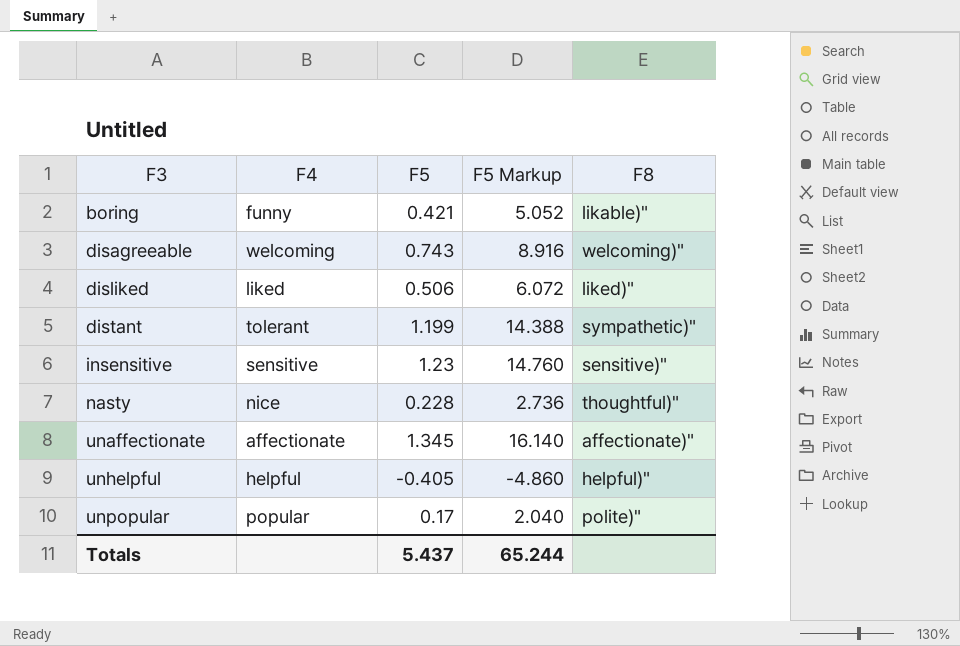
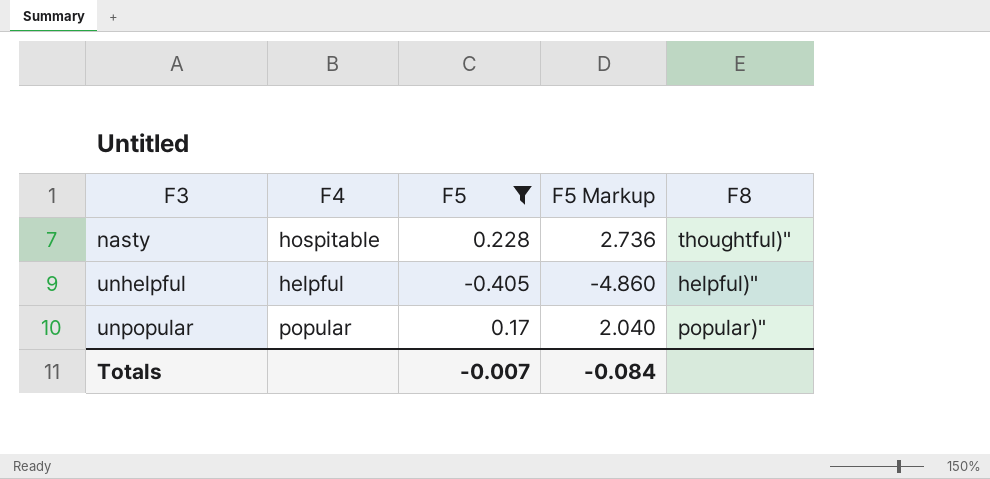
filter: none -> F5 <= 0.228
nasty | F4: nice -> hospitable
unpopular | F8: polite)" -> popular)"
Totals | F5: 5.437 -> -0.007
Totals | F5 Markup: 65.244 -> -0.084

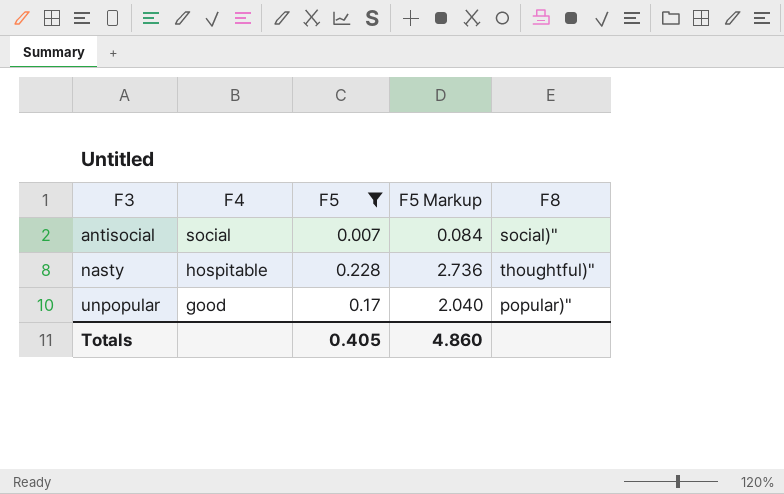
row unhelpful: helpful | -0.405 | -4.860 | helpful)" -> none
row antisocial: none -> social | 0.007 | 0.084 | social)"
unpopular | F4: popular -> good
Totals | F5: -0.007 -> 0.405
Totals | F5 Markup: -0.084 -> 4.860

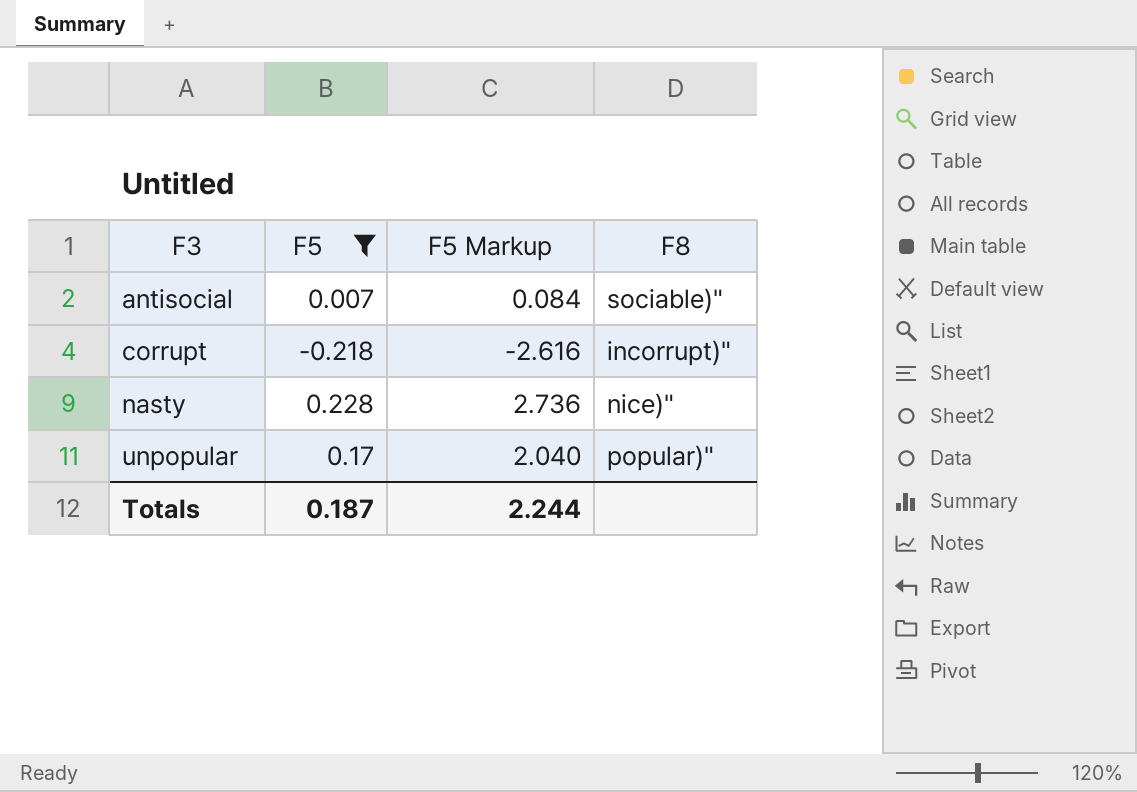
column F4 | position: 2 -> none
antisocial | F8: social)" -> sociable)"
row corrupt: none -> -0.218 | -2.616 | incorrupt)"
nasty | F8: thoughtful)" -> nice)"
Totals | F5: 0.405 -> 0.187
Totals | F5 Markup: 4.860 -> 2.244

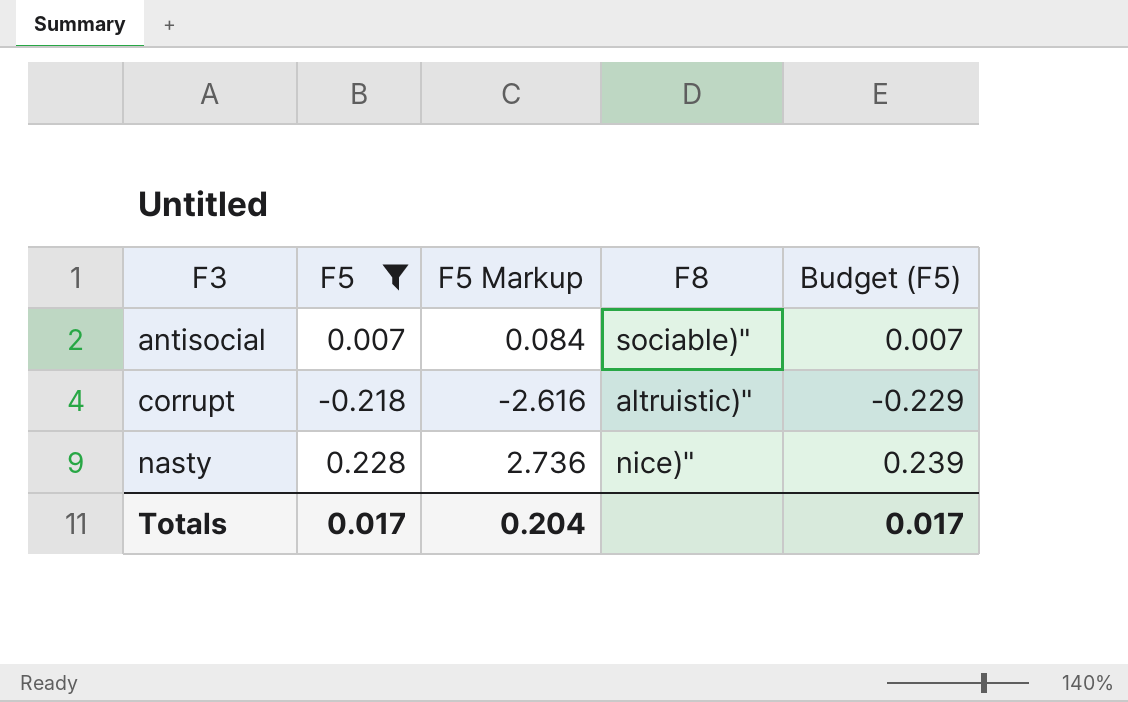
column Budget (F5) | formula: none -> [F5] * 1.05
row unpopular: 0.17 | 2.040 | popular)" -> none
corrupt | F8: incorrupt)" -> altruistic)"
Totals | F5: 0.187 -> 0.017
Totals | F5 Markup: 2.244 -> 0.204

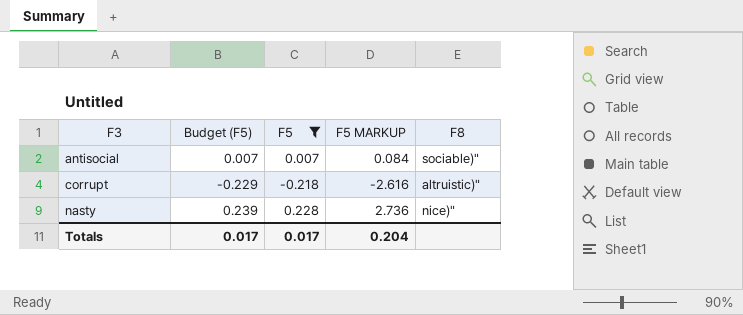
column Budget (F5) | position: 5 -> 2
column name: F5 Markup -> F5 MARKUP

